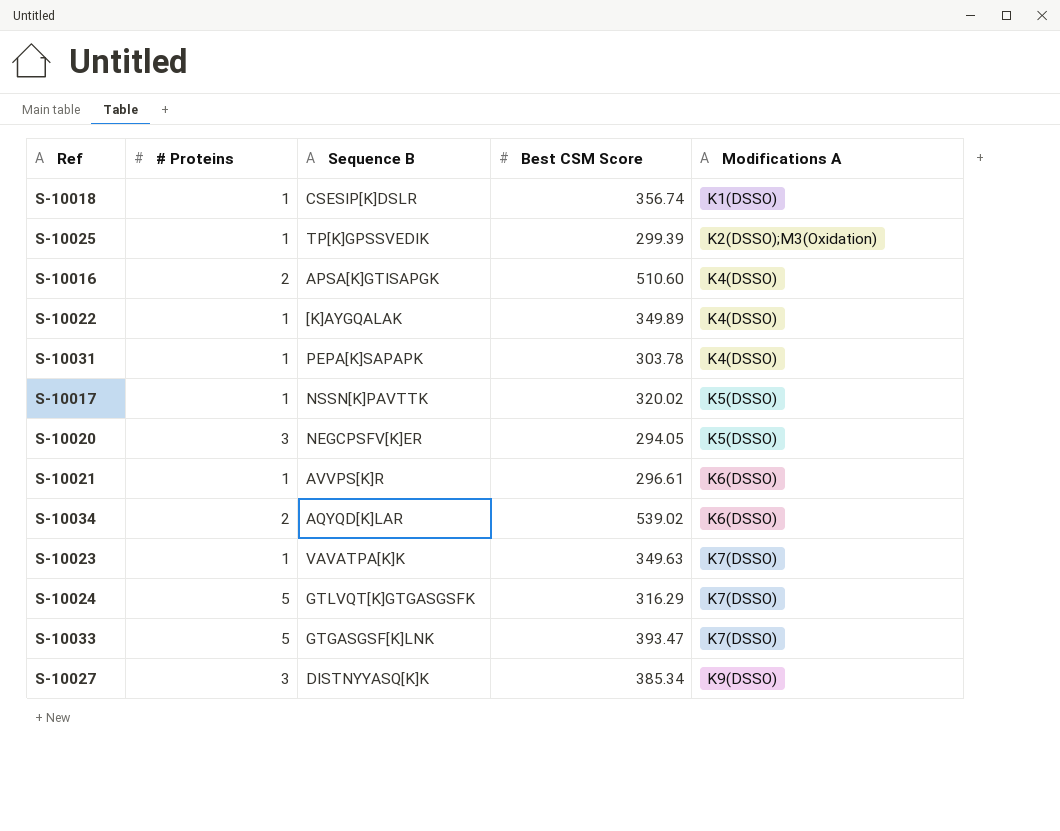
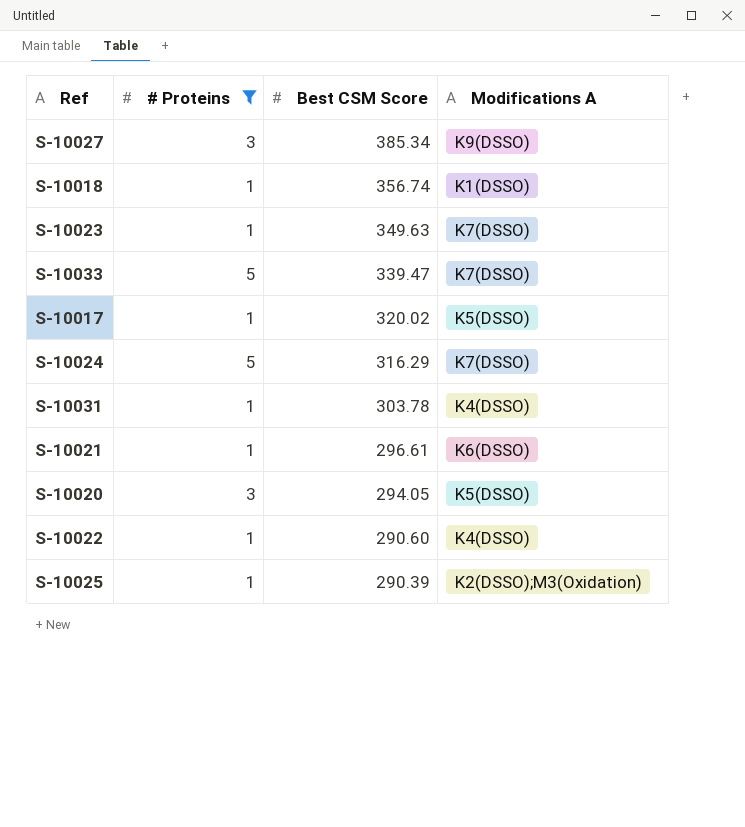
filter: none -> # Proteins != 2
row order: Modifications A ascending -> Best CSM Score descending
column Sequence B | position: 3 -> none
S-10033 | Best CSM Score: 393.47 -> 339.47
S-10022 | Best CSM Score: 349.89 -> 290.60
S-10025 | Best CSM Score: 299.39 -> 290.39

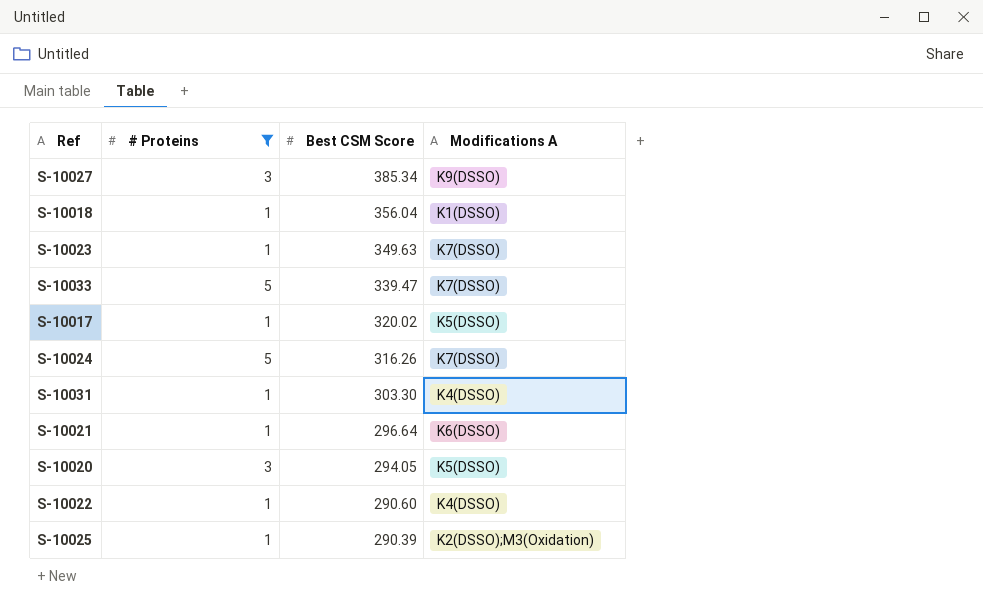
S-10018 | Best CSM Score: 356.74 -> 356.04
S-10024 | Best CSM Score: 316.29 -> 316.26
S-10031 | Best CSM Score: 303.78 -> 303.30
S-10021 | Best CSM Score: 296.61 -> 296.64

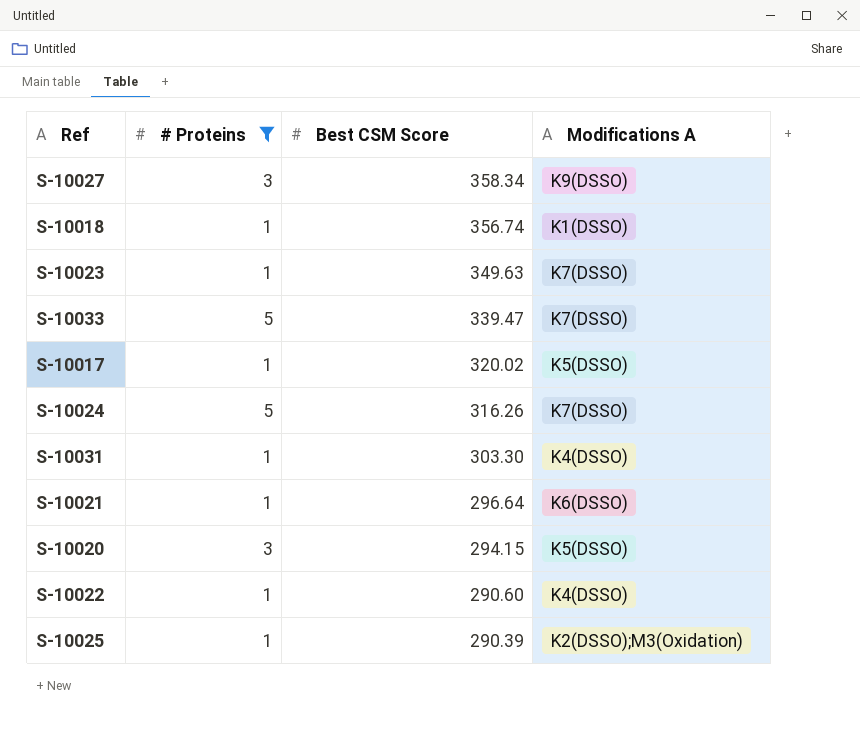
S-10027 | Best CSM Score: 385.34 -> 358.34
S-10018 | Best CSM Score: 356.04 -> 356.74
S-10020 | Best CSM Score: 294.05 -> 294.15

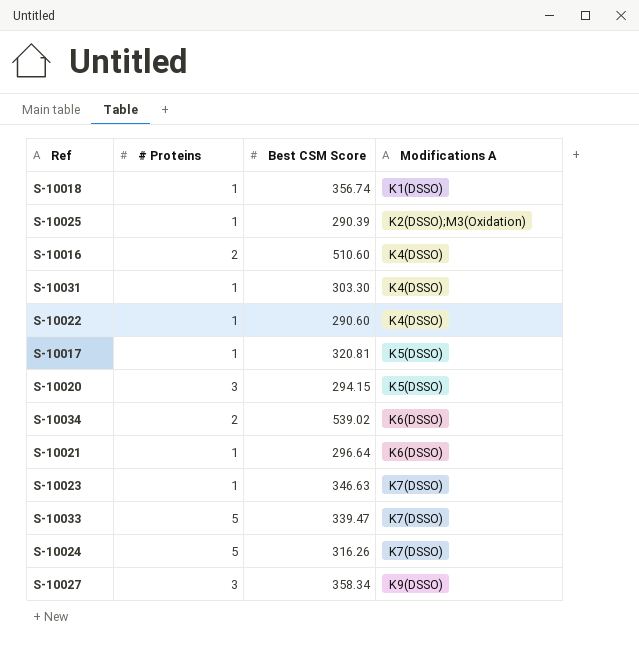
filter: # Proteins != 2 -> none
row order: Best CSM Score descending -> Modifications A ascending
S-10017 | Best CSM Score: 320.02 -> 320.81
S-10023 | Best CSM Score: 349.63 -> 346.63

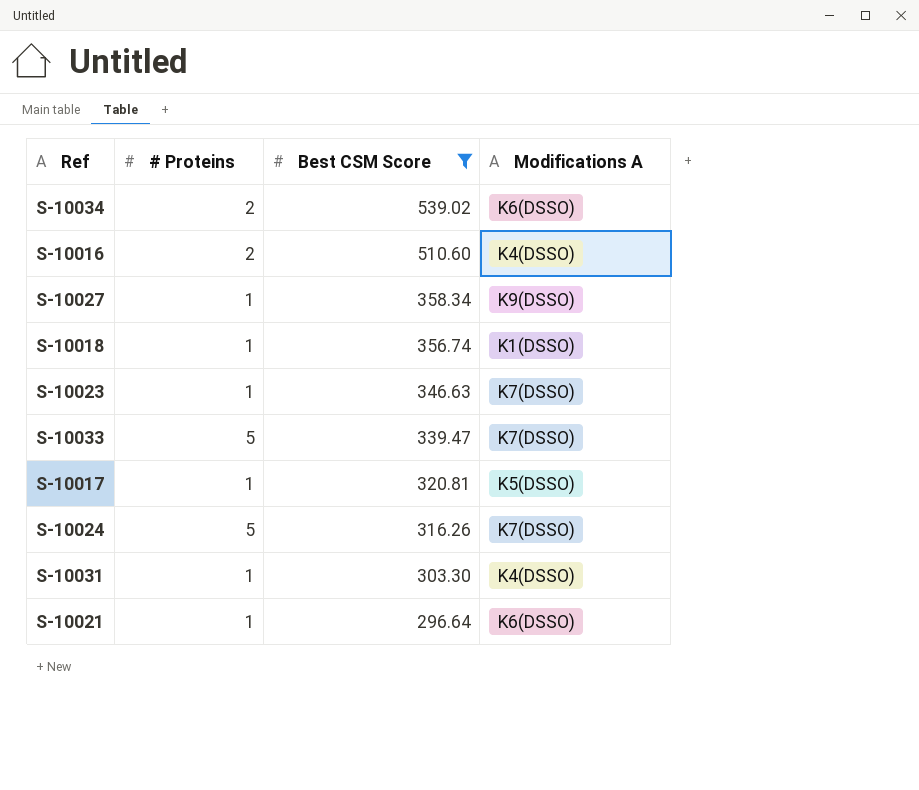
filter: none -> Best CSM Score >= 296.64
row order: Modifications A ascending -> Best CSM Score descending
S-10027 | # Proteins: 3 -> 1

